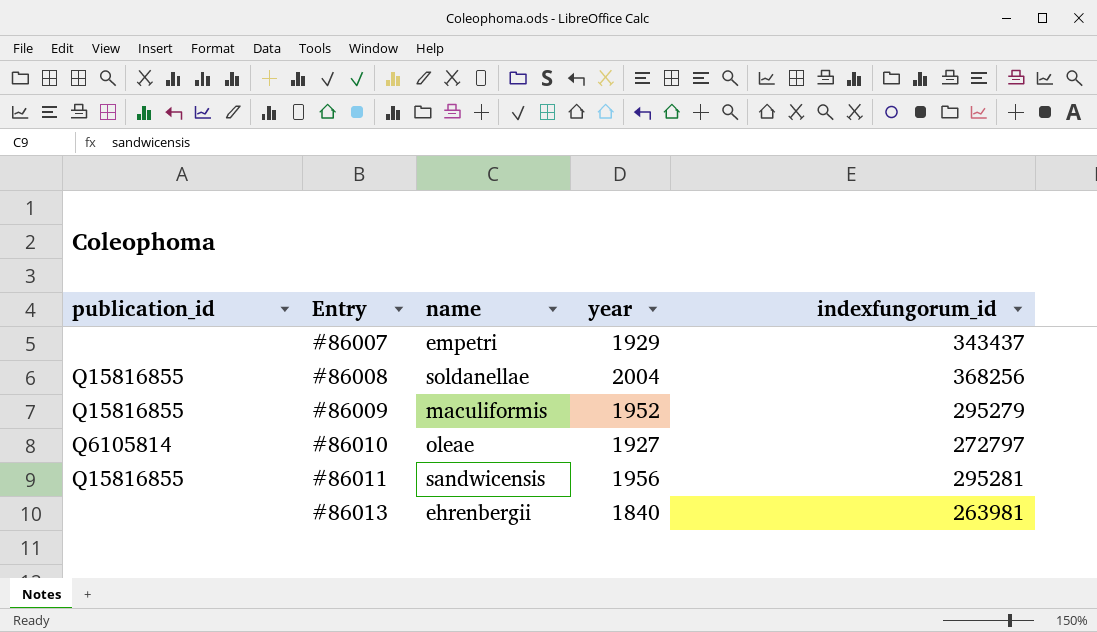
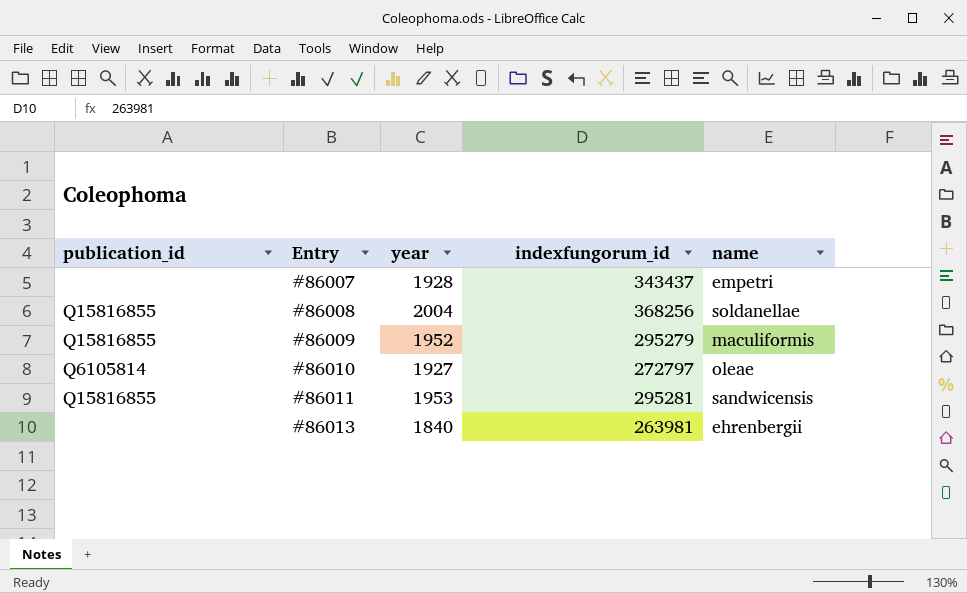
column name | position: 3 -> 5
#86007 | year: 1929 -> 1928
#86011 | year: 1956 -> 1953

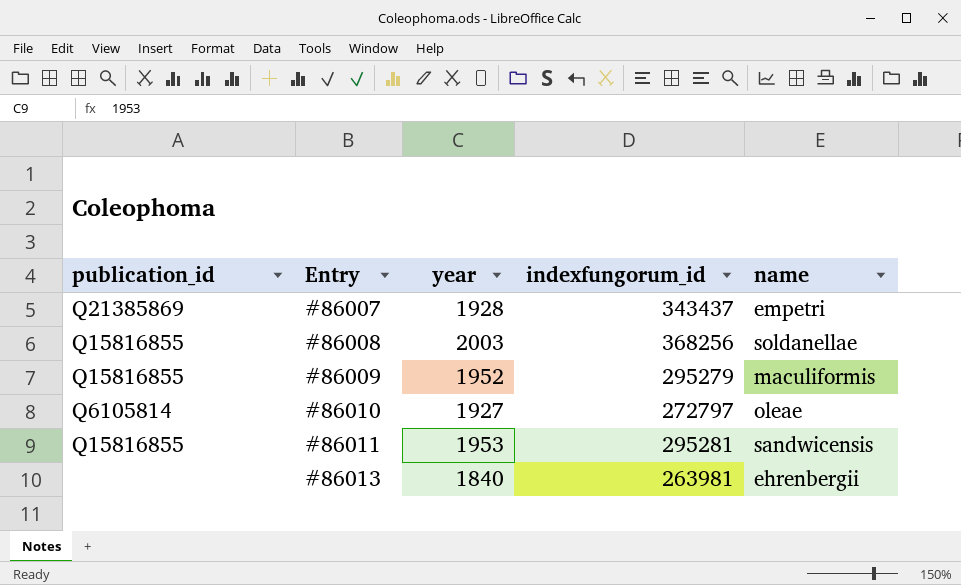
#86007 | publication_id: none -> Q21385869
#86008 | year: 2004 -> 2003

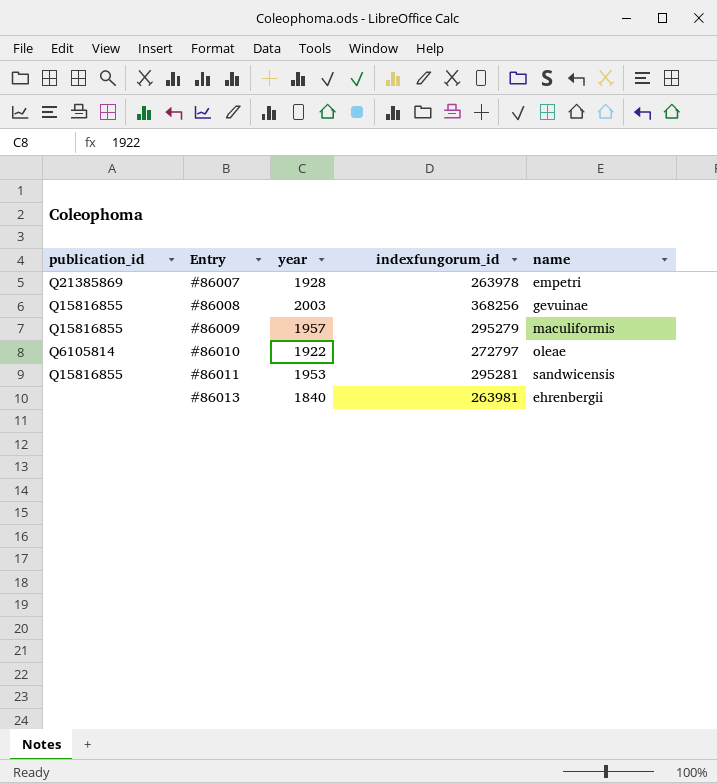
#86007 | indexfungorum_id: 343437 -> 263978
#86008 | name: soldanellae -> gevuinae
#86009 | year: 1952 -> 1957
#86010 | year: 1927 -> 1922

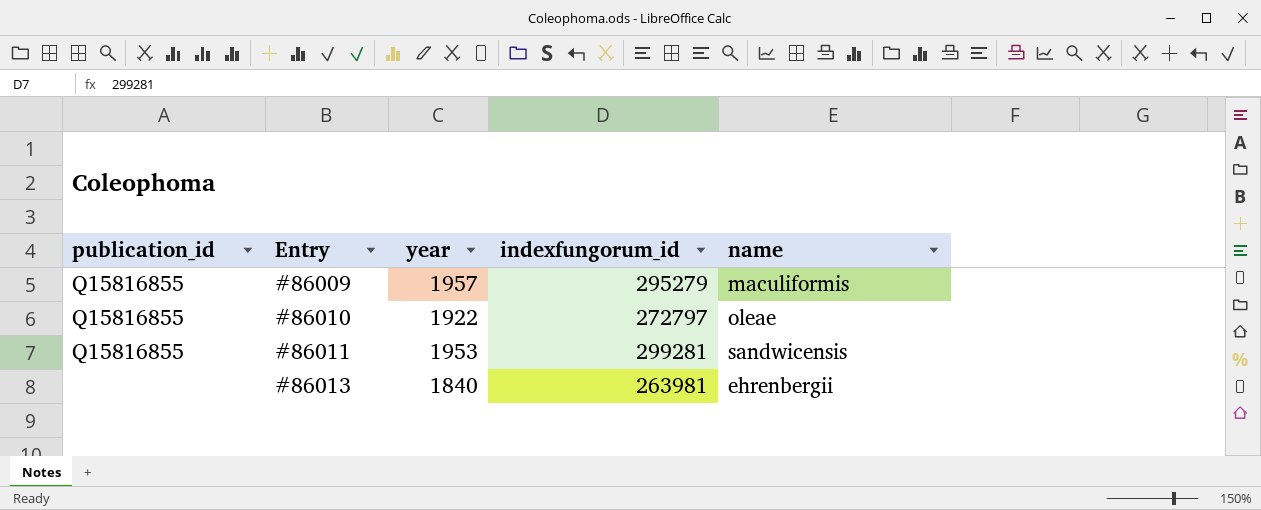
row #86007: Q21385869 | 1928 | 263978 | empetri -> none
row #86008: Q15816855 | 2003 | 368256 | gevuinae -> none
#86010 | publication_id: Q6105814 -> Q15816855
#86011 | indexfungorum_id: 295281 -> 299281

